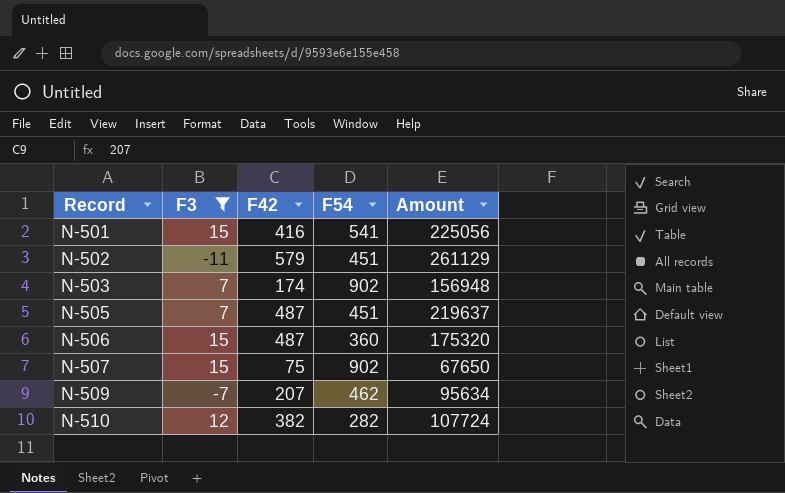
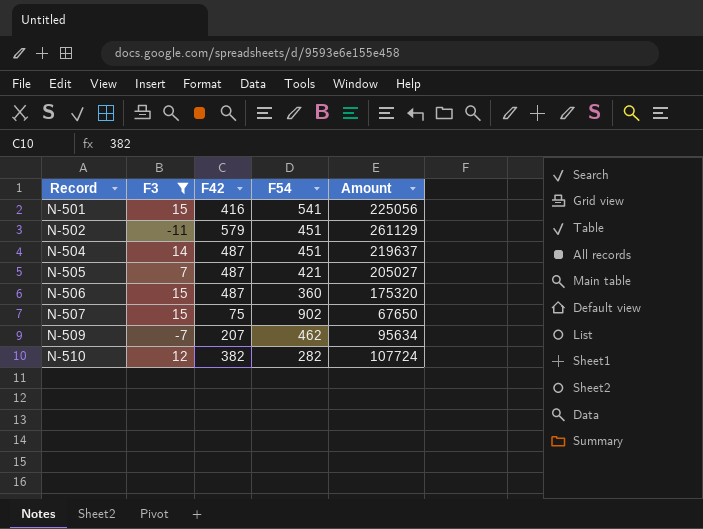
row N-503: 7 | 174 | 902 | 156948 -> none
row N-504: none -> 14 | 487 | 451 | 219637
N-505 | F54: 451 -> 421
N-505 | Amount: 219637 -> 205027

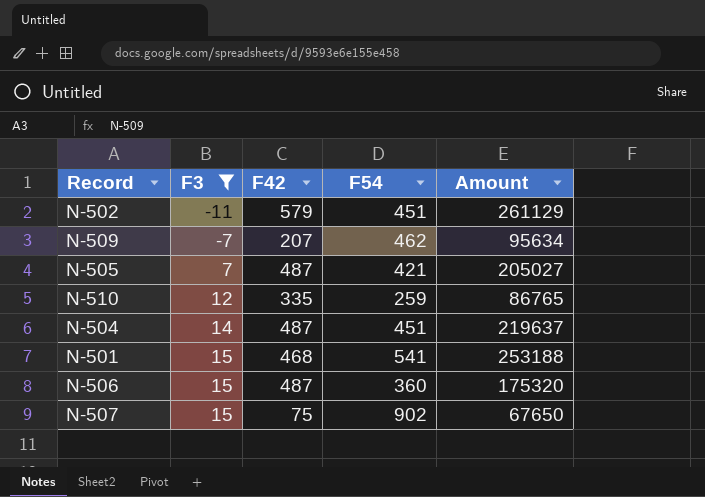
row order: Record ascending -> F3 ascending
N-510 | F42: 382 -> 335
N-510 | F54: 282 -> 259
N-510 | Amount: 107724 -> 86765
N-501 | F42: 416 -> 468
N-501 | Amount: 225056 -> 253188

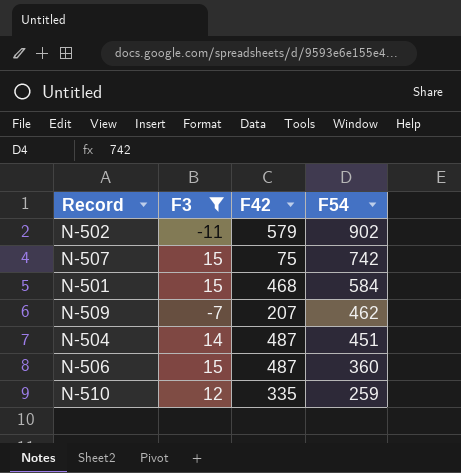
row order: F3 ascending -> F54 descending
column Amount | formula: [F42] * [F54] -> none
row N-505: 7 | 487 | 421 | 205027 -> none
N-502 | F54: 451 -> 902
N-507 | F54: 902 -> 742
N-501 | F54: 541 -> 584

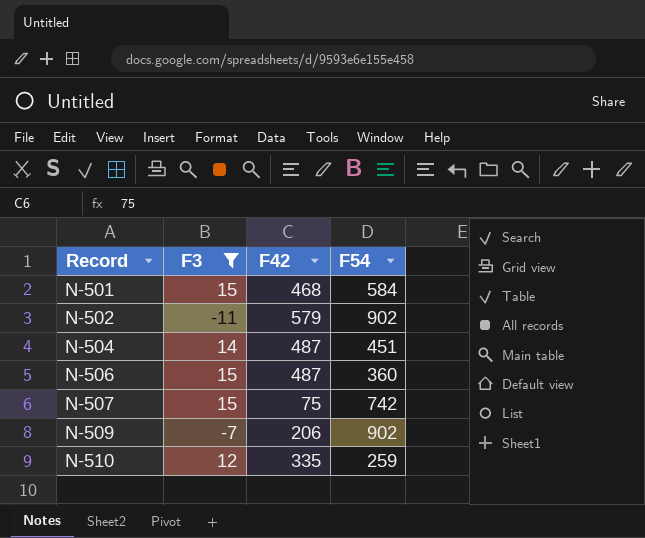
row order: F54 descending -> Record ascending
N-509 | F42: 207 -> 206
N-509 | F54: 462 -> 902

